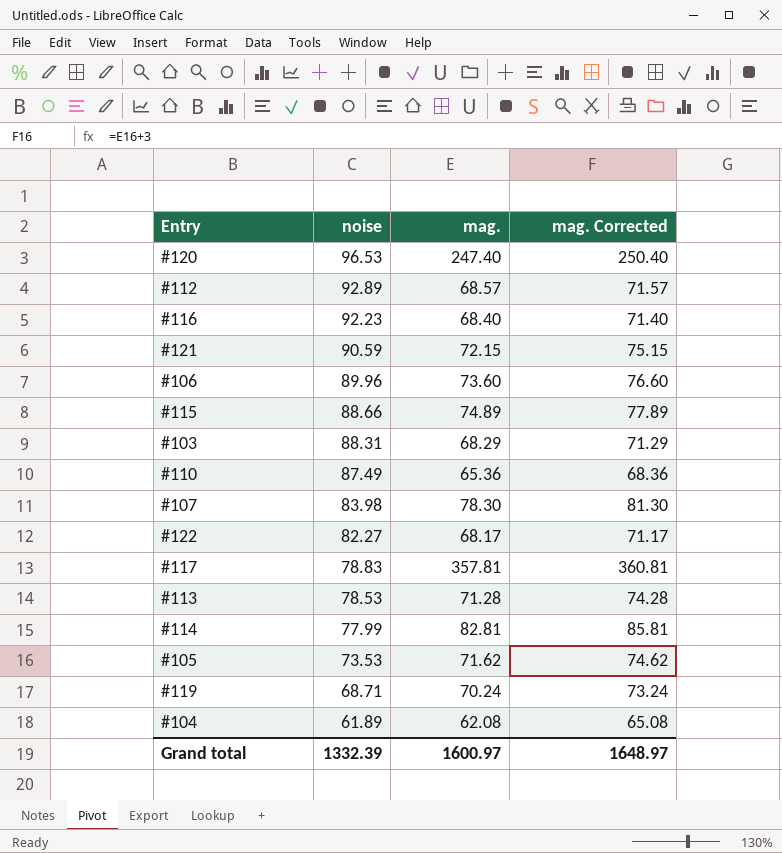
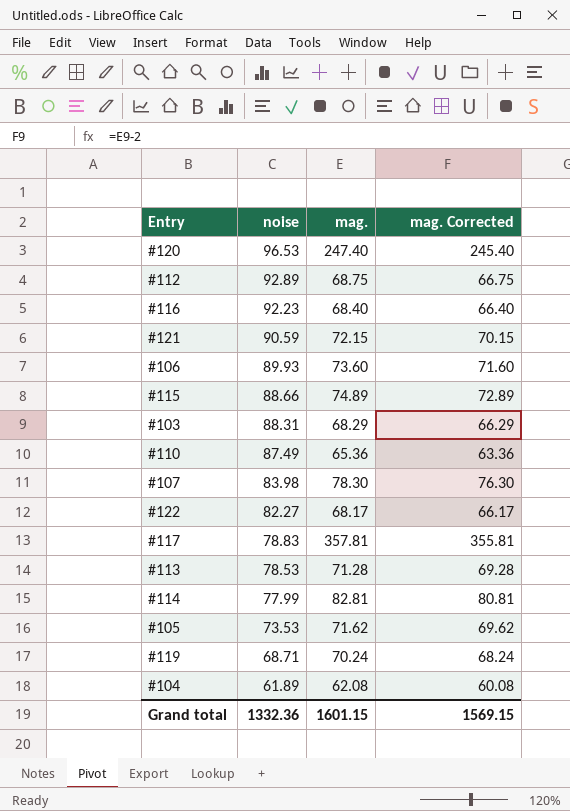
column mag. Corrected | formula: [mag.] + 3 -> [mag.] - 2
#112 | mag.: 68.57 -> 68.75
#106 | noise: 89.96 -> 89.93
Grand total | noise: 1332.39 -> 1332.36
Grand total | mag.: 1600.97 -> 1601.15
Grand total | mag. Corrected: 1648.97 -> 1569.15

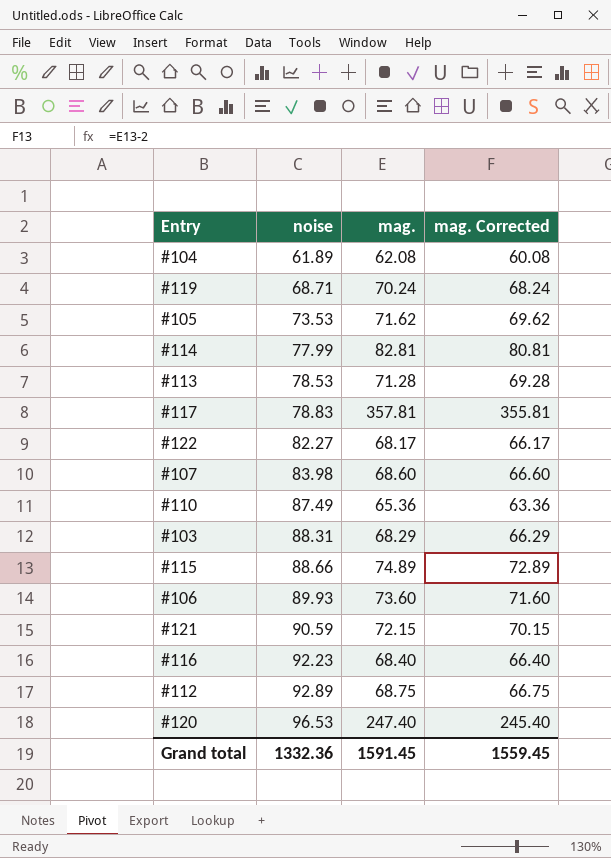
row order: noise descending -> noise ascending
#107 | mag.: 78.30 -> 68.60
#107 | mag. Corrected: 76.30 -> 66.60
Grand total | mag.: 1601.15 -> 1591.45
Grand total | mag. Corrected: 1569.15 -> 1559.45

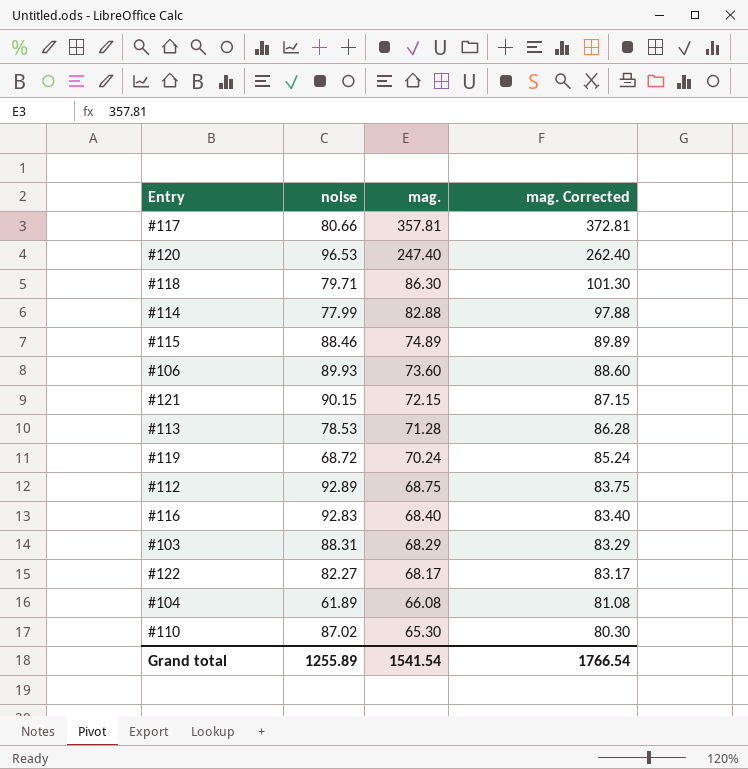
row order: noise ascending -> mag. descending
column mag. Corrected | formula: [mag.] - 2 -> [mag.] + 15
row #105: 73.53 | 71.62 | 69.62 -> none
row #107: 83.98 | 68.60 | 66.60 -> none
#117 | noise: 78.83 -> 80.66
row #118: none -> 79.71 | 86.30 | 101.30
#114 | mag.: 82.81 -> 82.88
#115 | noise: 88.66 -> 88.46
#121 | noise: 90.59 -> 90.15
#119 | noise: 68.71 -> 68.72
#116 | noise: 92.23 -> 92.83
#104 | mag.: 62.08 -> 66.08
#110 | noise: 87.49 -> 87.02
#110 | mag.: 65.36 -> 65.30
Grand total | noise: 1332.36 -> 1255.89
Grand total | mag.: 1591.45 -> 1541.54
Grand total | mag. Corrected: 1559.45 -> 1766.54

